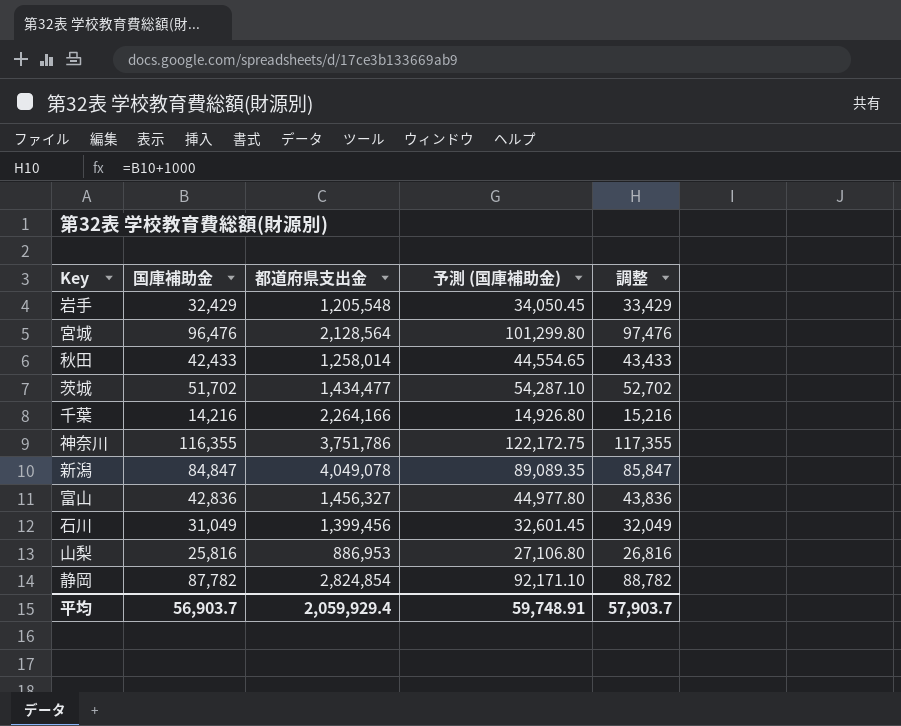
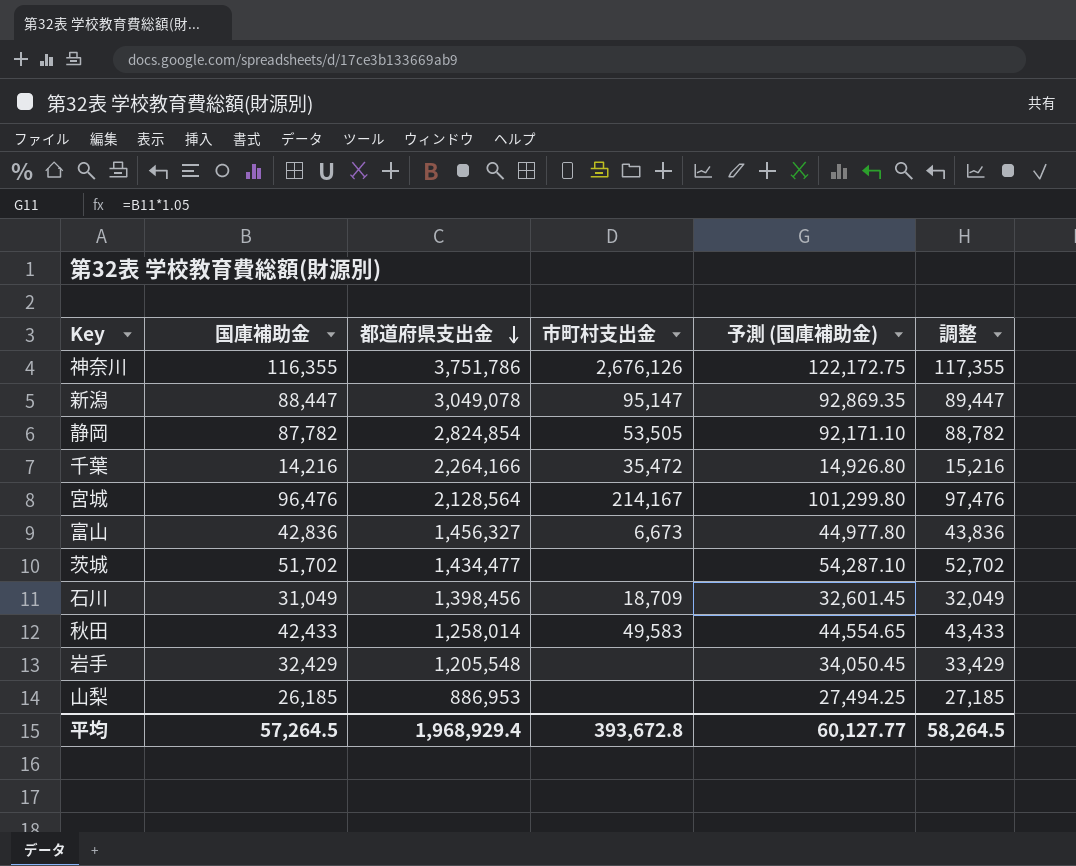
row order: none -> 都道府県支出金 descending
column 市町村支出金 | position: none -> 4
新潟 | 国庫補助金: 84,847 -> 88,447
新潟 | 都道府県支出金: 4,049,078 -> 3,049,078
新潟 | 予測 (国庫補助金): 89,089.35 -> 92,869.35
新潟 | 調整: 85,847 -> 89,447
石川 | 都道府県支出金: 1,399,456 -> 1,398,456
山梨 | 国庫補助金: 25,816 -> 26,185
山梨 | 予測 (国庫補助金): 27,106.80 -> 27,494.25
山梨 | 調整: 26,816 -> 27,185
平均 | 国庫補助金: 56,903.7 -> 57,264.5
平均 | 都道府県支出金: 2,059,929.4 -> 1,968,929.4
平均 | 予測 (国庫補助金): 59,748.91 -> 60,127.77
平均 | 調整: 57,903.7 -> 58,264.5

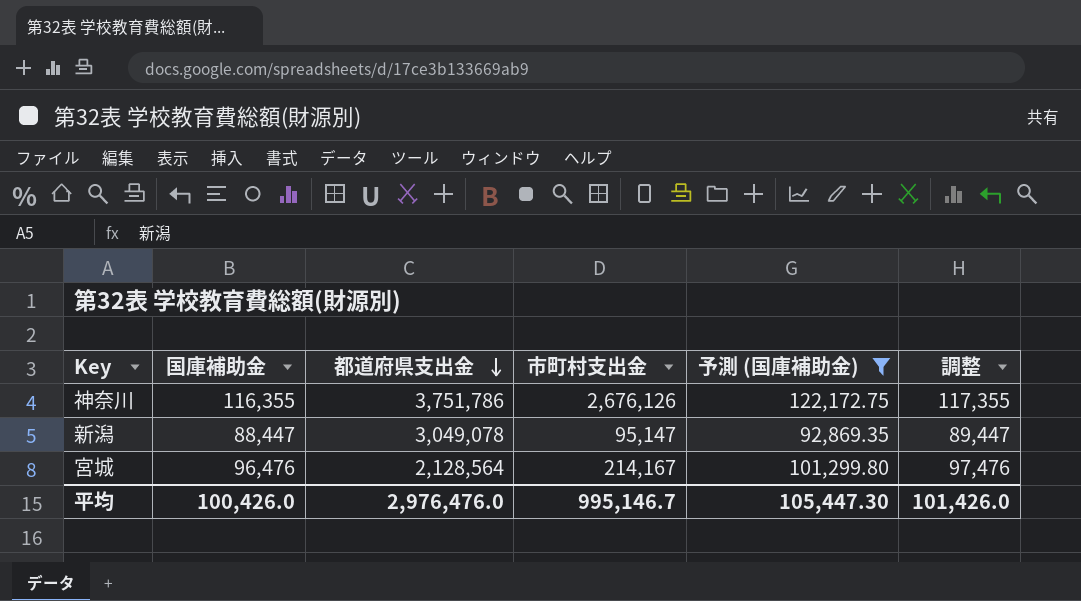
filter: none -> 予測 (国庫補助金) >= 92,869.35
平均 | 国庫補助金: 57,264.5 -> 100,426.0
平均 | 都道府県支出金: 1,968,929.4 -> 2,976,476.0
平均 | 市町村支出金: 393,672.8 -> 995,146.7
平均 | 予測 (国庫補助金): 60,127.77 -> 105,447.30
平均 | 調整: 58,264.5 -> 101,426.0

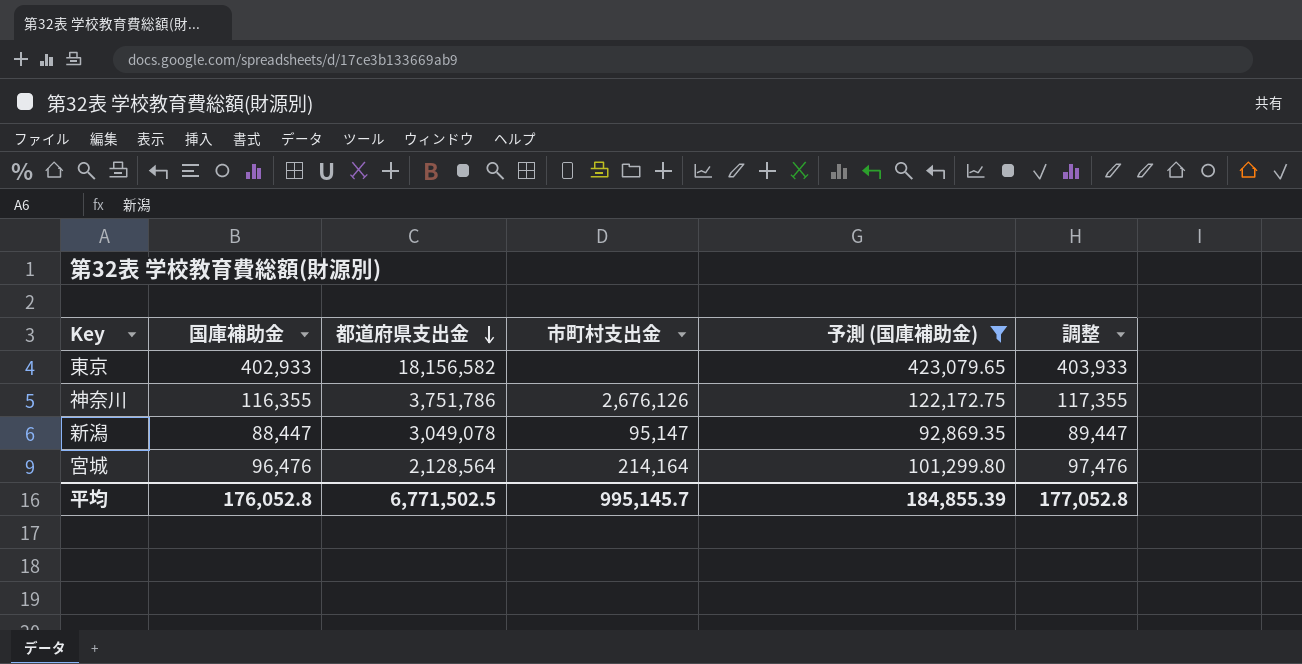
row 東京: none -> 402,933 | 18,156,582 | none | 423,079.65 | 403,933
宮城 | 市町村支出金: 214,167 -> 214,164
平均 | 国庫補助金: 100,426.0 -> 176,052.8
平均 | 都道府県支出金: 2,976,476.0 -> 6,771,502.5
平均 | 市町村支出金: 995,146.7 -> 995,145.7
平均 | 予測 (国庫補助金): 105,447.30 -> 184,855.39
平均 | 調整: 101,426.0 -> 177,052.8

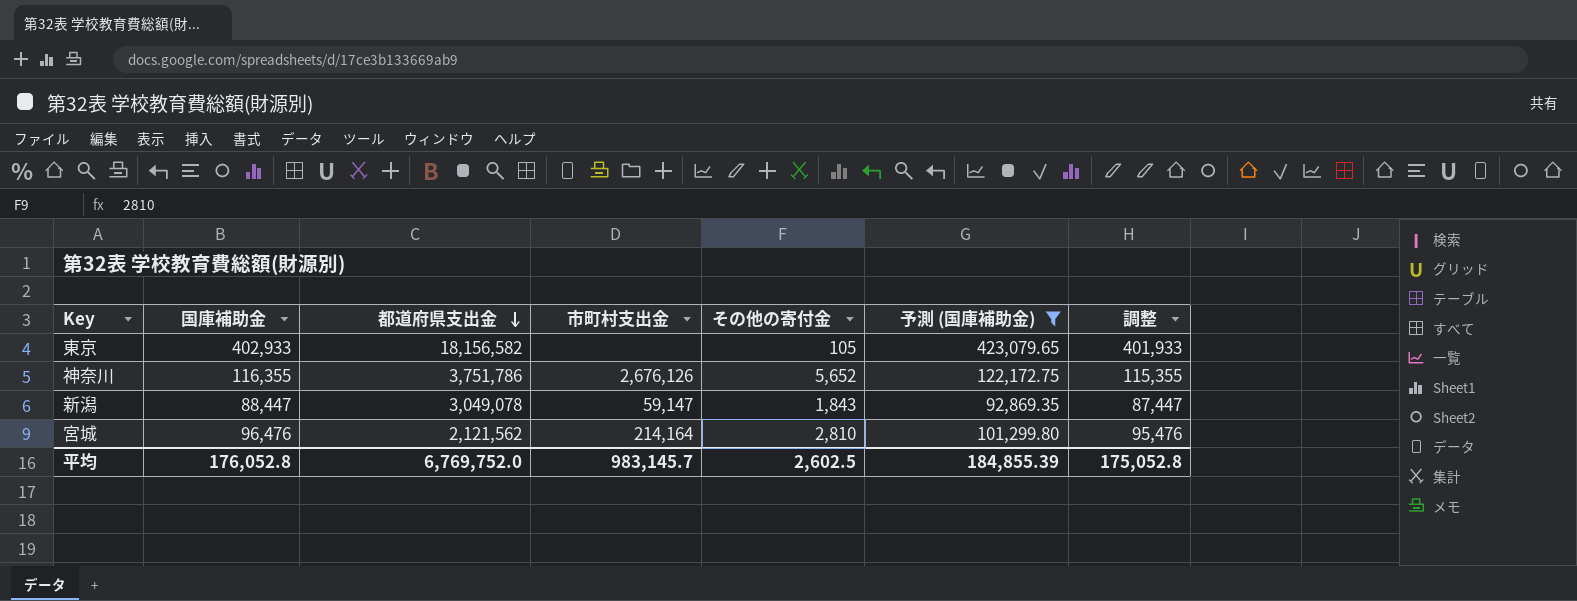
column その他の寄付金 | position: none -> 5
column 調整 | formula: [国庫補助金] + 1000 -> [国庫補助金] - 1000
新潟 | 市町村支出金: 95,147 -> 59,147
宮城 | 都道府県支出金: 2,128,564 -> 2,121,562
平均 | 都道府県支出金: 6,771,502.5 -> 6,769,752.0
平均 | 市町村支出金: 995,145.7 -> 983,145.7
平均 | 調整: 177,052.8 -> 175,052.8

